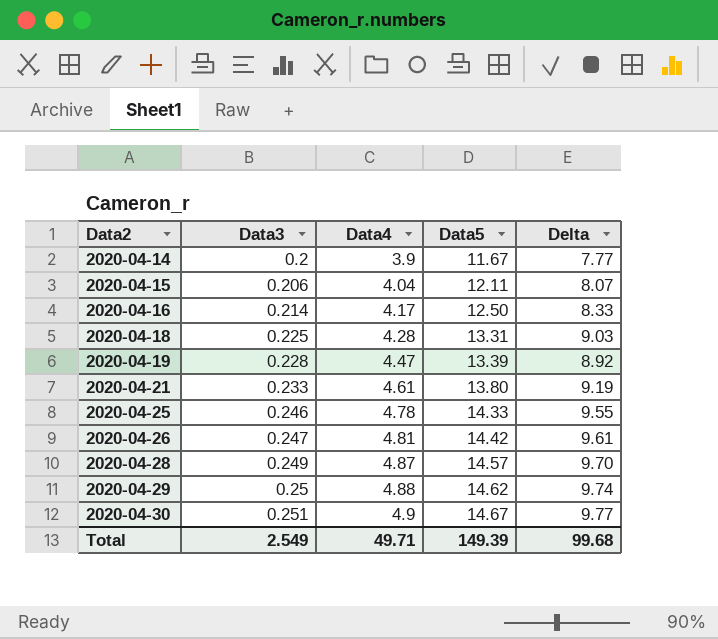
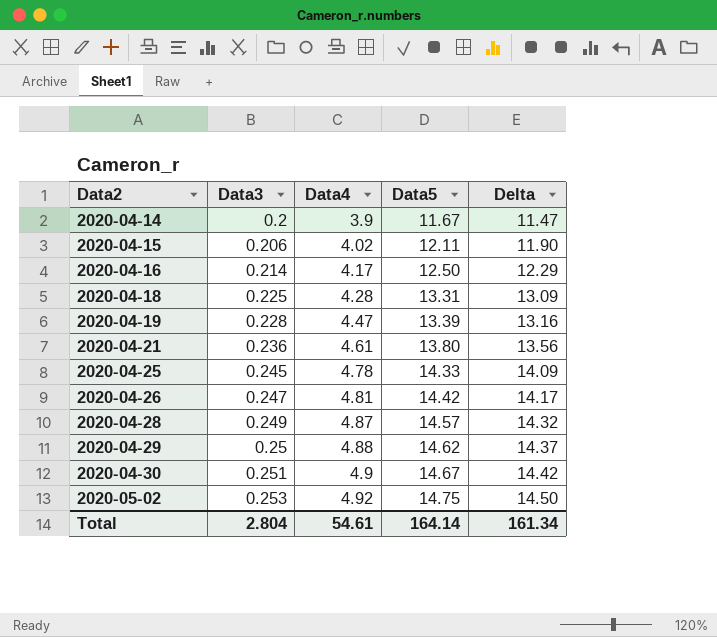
column Delta | formula: [Data5] - [Data4] -> [Data5] - [Data3]
2020-04-15 | Data4: 4.04 -> 4.02
2020-04-21 | Data3: 0.233 -> 0.236
2020-04-25 | Data3: 0.246 -> 0.245
row 2020-05-02: none -> 0.253 | 4.92 | 14.75 | 14.50
Total | Data3: 2.549 -> 2.804
Total | Data4: 49.71 -> 54.61
Total | Data5: 149.39 -> 164.14
Total | Delta: 99.68 -> 161.34

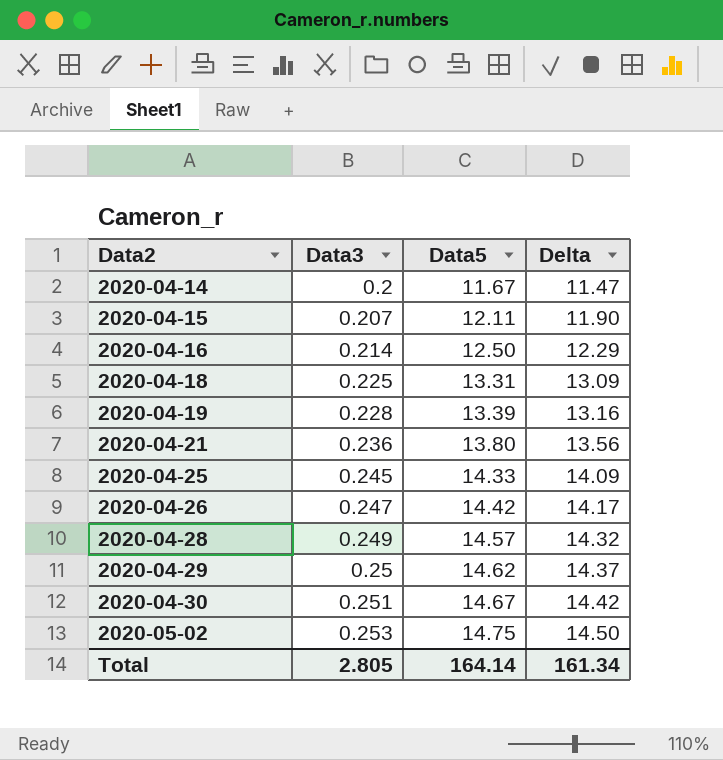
column Data4 | position: 3 -> none
2020-04-15 | Data3: 0.206 -> 0.207
Total | Data3: 2.804 -> 2.805

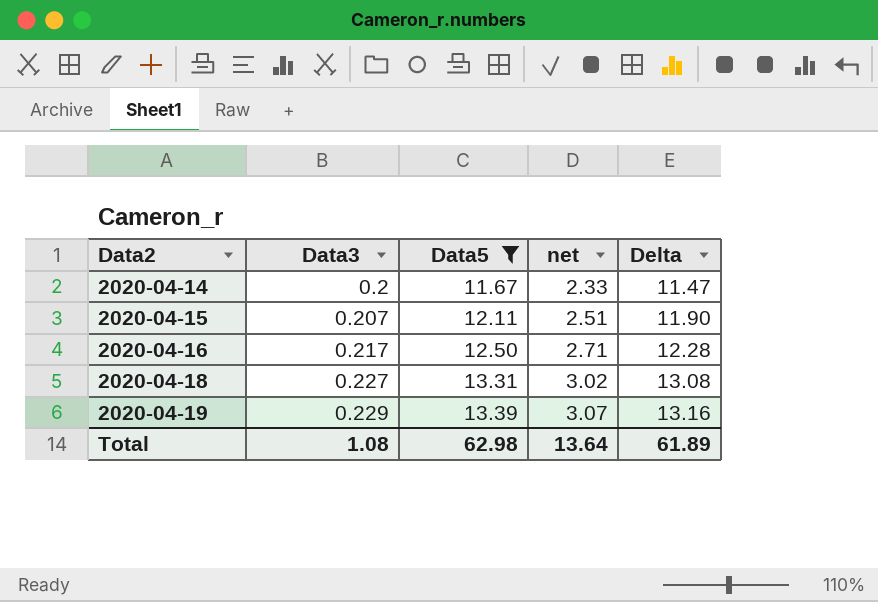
filter: none -> Data5 <= 13.39
column net | formula: none -> [Data3] * [Data5]
2020-04-16 | Data3: 0.214 -> 0.217
2020-04-16 | Delta: 12.29 -> 12.28
2020-04-18 | Data3: 0.225 -> 0.227
2020-04-18 | Delta: 13.09 -> 13.08
2020-04-19 | Data3: 0.228 -> 0.229
Total | Data3: 2.805 -> 1.08
Total | Data5: 164.14 -> 62.98
Total | Delta: 161.34 -> 61.89

